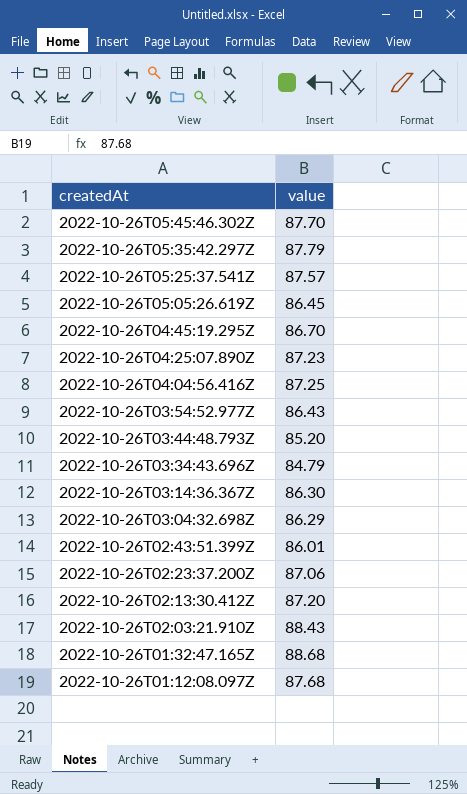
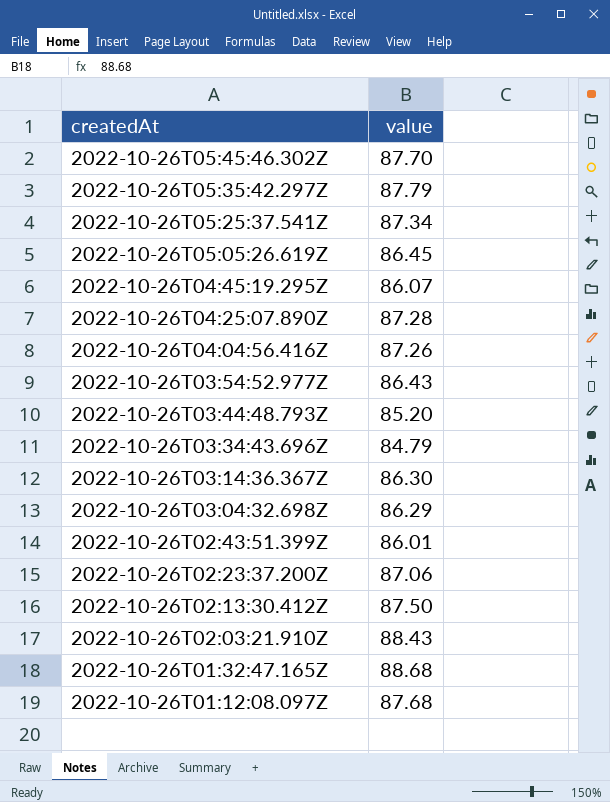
2022-10-26T05:25:37.541Z | value: 87.57 -> 87.34
2022-10-26T04:45:19.295Z | value: 86.70 -> 86.07
2022-10-26T04:25:07.890Z | value: 87.23 -> 87.28
2022-10-26T04:04:56.416Z | value: 87.25 -> 87.26
2022-10-26T02:13:30.412Z | value: 87.20 -> 87.50

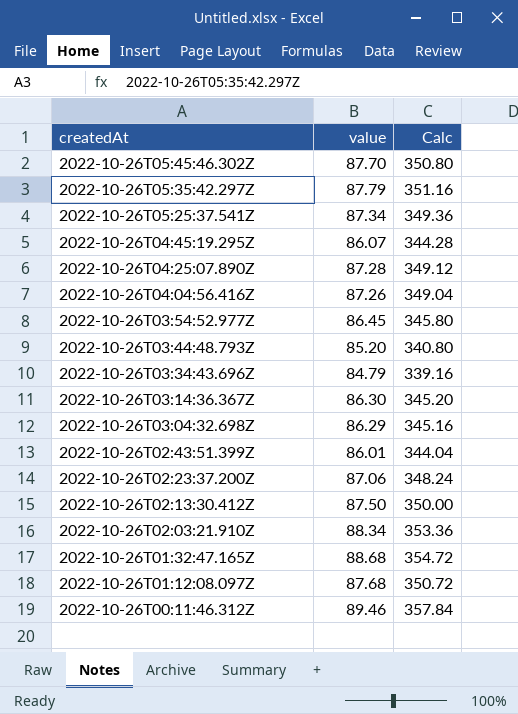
column Calc | formula: none -> [value] * 4
row 2022-10-26T05:05:26.619Z: 86.45 -> none
2022-10-26T03:54:52.977Z | value: 86.43 -> 86.45
2022-10-26T02:03:21.910Z | value: 88.43 -> 88.34
row 2022-10-26T00:11:46.312Z: none -> 89.46 | 357.84

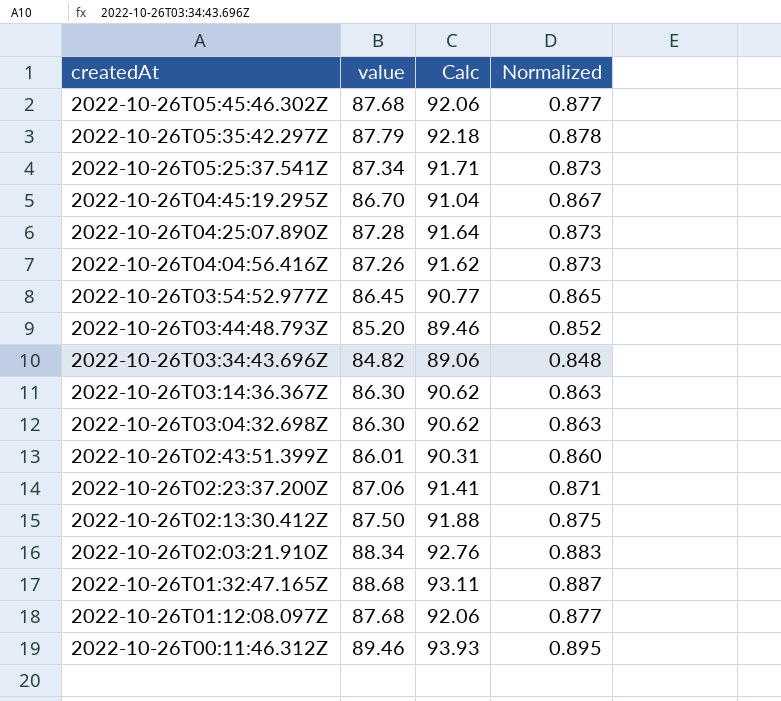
column Calc | formula: [value] * 4 -> [value] * 1.05
column Normalized | formula: none -> [value] * 0.01
2022-10-26T05:45:46.302Z | value: 87.70 -> 87.68
2022-10-26T04:45:19.295Z | value: 86.07 -> 86.70
2022-10-26T03:34:43.696Z | value: 84.79 -> 84.82
2022-10-26T03:04:32.698Z | value: 86.29 -> 86.30

